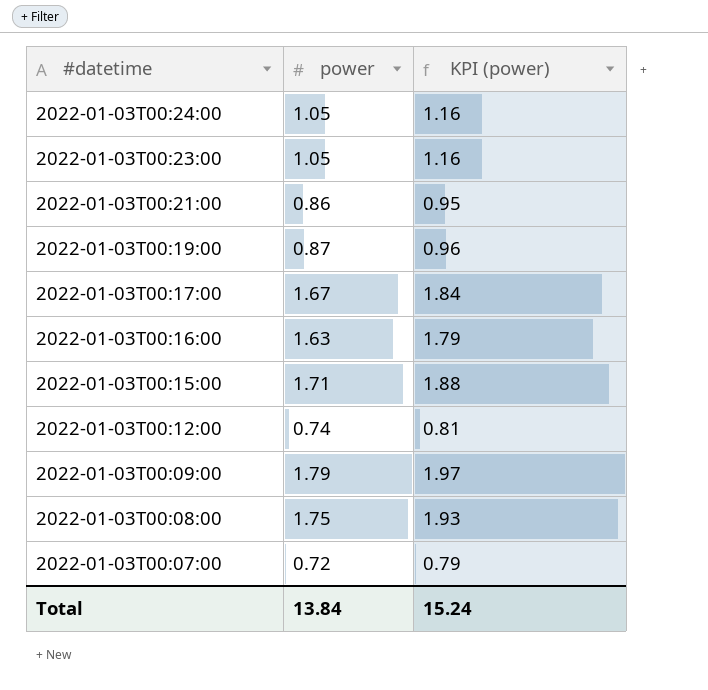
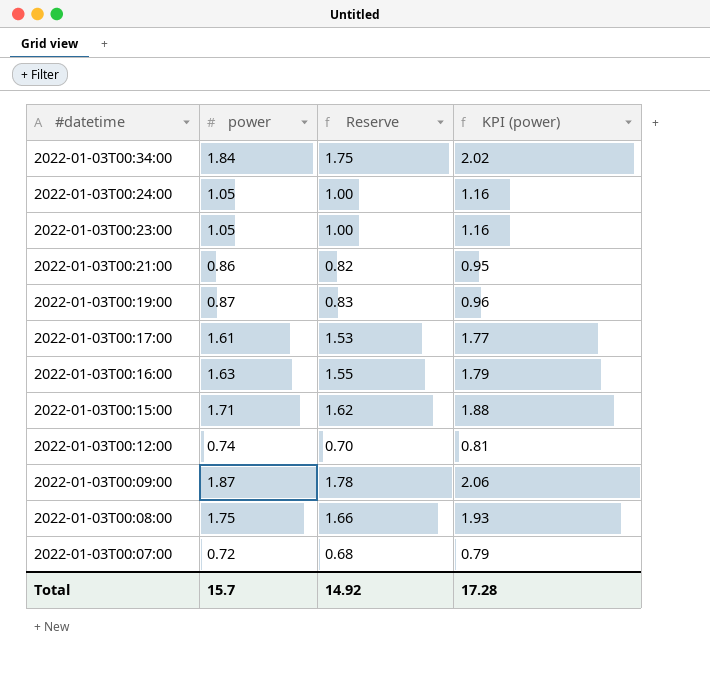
column Reserve | formula: none -> [power] * 0.95
row 2022-01-03T00:34:00: none -> 1.84 | 1.75 | 2.02
2022-01-03T00:17:00 | power: 1.67 -> 1.61
2022-01-03T00:17:00 | KPI (power): 1.84 -> 1.77
2022-01-03T00:09:00 | power: 1.79 -> 1.87
2022-01-03T00:09:00 | KPI (power): 1.97 -> 2.06
Total | power: 13.84 -> 15.7
Total | KPI (power): 15.24 -> 17.28

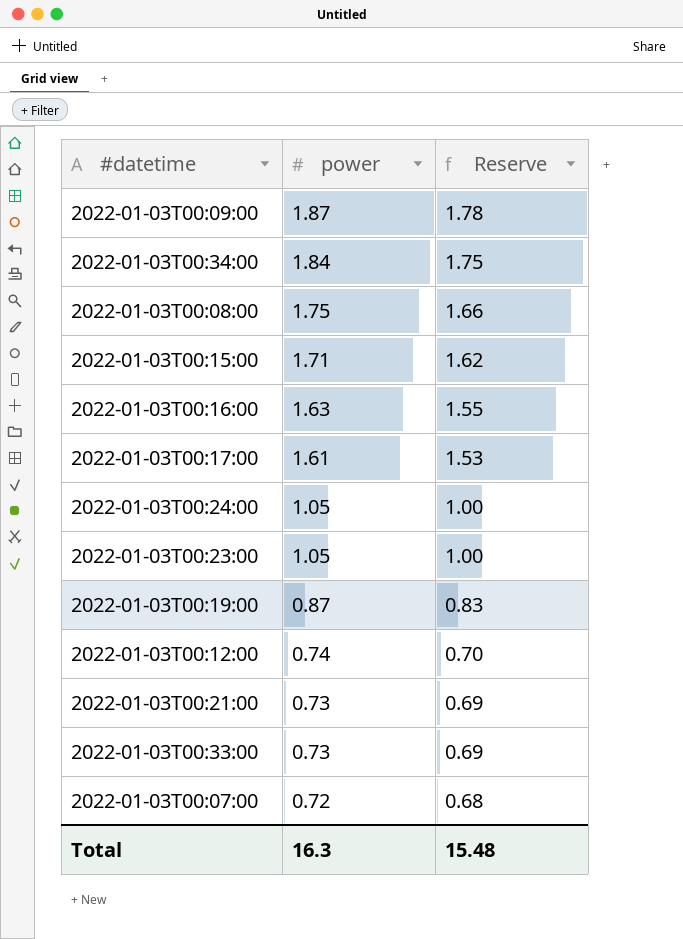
row order: #datetime descending -> power descending
column KPI (power) | formula: [power] * 1.1 -> none
2022-01-03T00:21:00 | power: 0.86 -> 0.73
2022-01-03T00:21:00 | Reserve: 0.82 -> 0.69
row 2022-01-03T00:33:00: none -> 0.73 | 0.69
Total | power: 15.7 -> 16.3
Total | Reserve: 14.92 -> 15.48

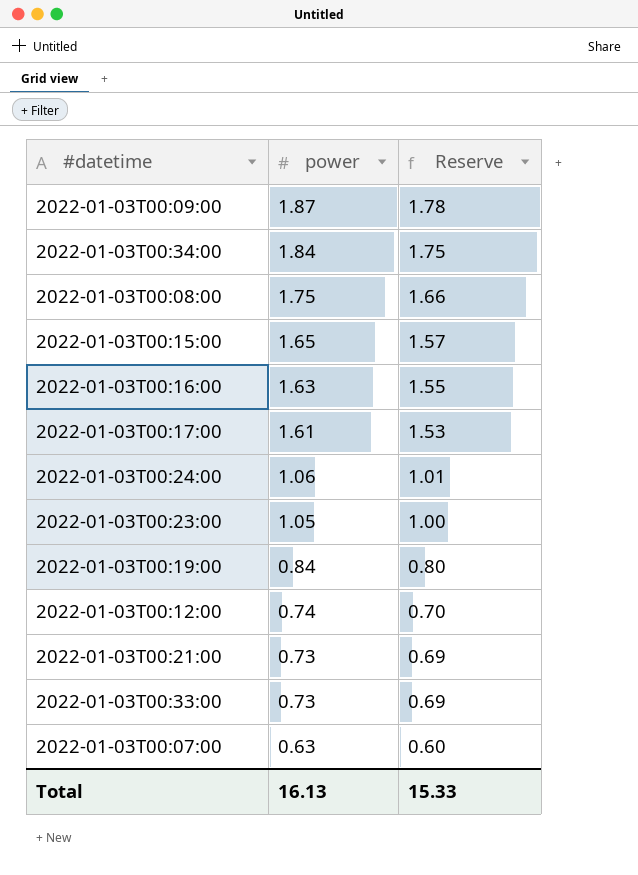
2022-01-03T00:15:00 | power: 1.71 -> 1.65
2022-01-03T00:15:00 | Reserve: 1.62 -> 1.57
2022-01-03T00:24:00 | power: 1.05 -> 1.06
2022-01-03T00:24:00 | Reserve: 1.00 -> 1.01
2022-01-03T00:19:00 | power: 0.87 -> 0.84
2022-01-03T00:19:00 | Reserve: 0.83 -> 0.80
2022-01-03T00:07:00 | power: 0.72 -> 0.63
2022-01-03T00:07:00 | Reserve: 0.68 -> 0.60
Total | power: 16.3 -> 16.13
Total | Reserve: 15.48 -> 15.33

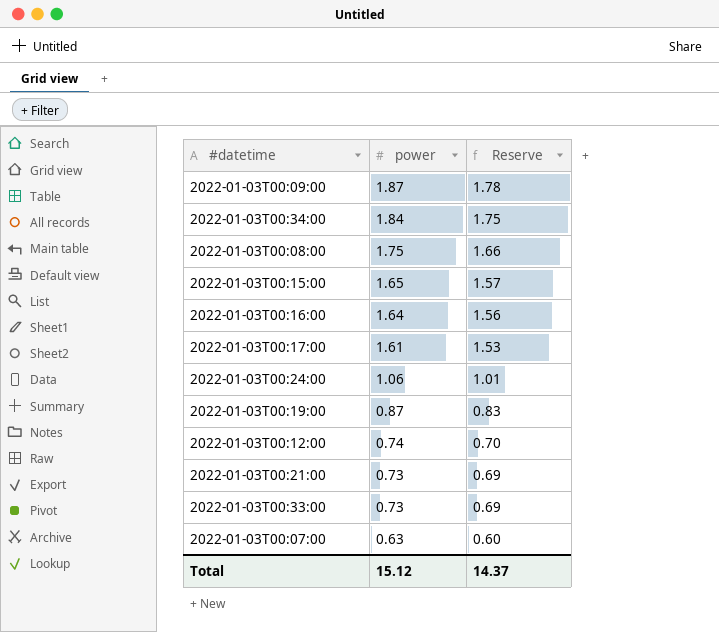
row 2022-01-03T00:23:00: 1.05 | 1.00 -> none
2022-01-03T00:16:00 | power: 1.63 -> 1.64
2022-01-03T00:16:00 | Reserve: 1.55 -> 1.56
2022-01-03T00:19:00 | power: 0.84 -> 0.87
2022-01-03T00:19:00 | Reserve: 0.80 -> 0.83
Total | power: 16.13 -> 15.12
Total | Reserve: 15.33 -> 14.37

